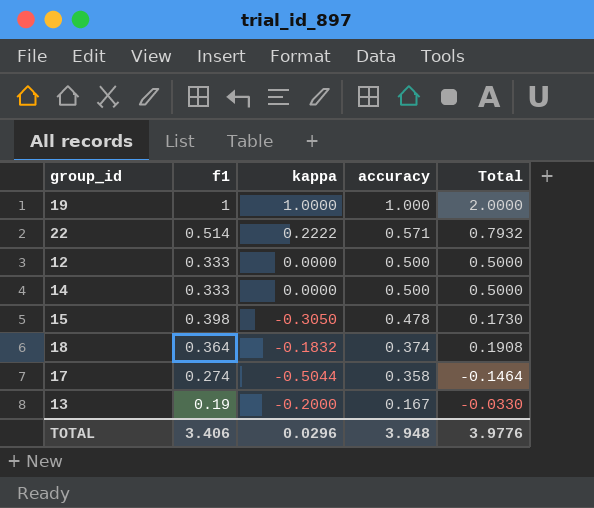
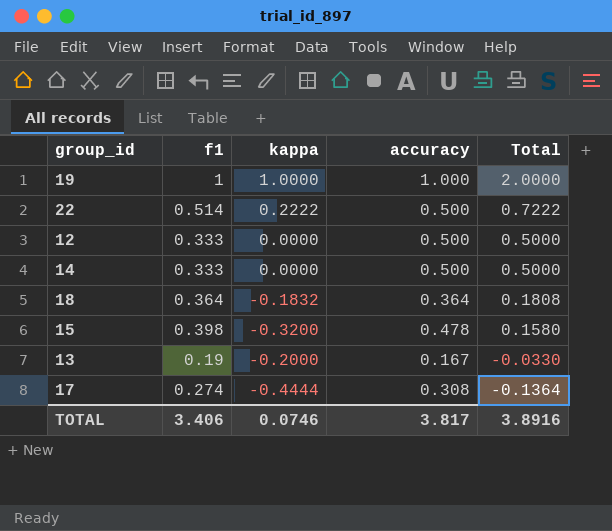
row order: accuracy descending -> Total descending
22 | accuracy: 0.571 -> 0.500
22 | Total: 0.7932 -> 0.7222
18 | accuracy: 0.374 -> 0.364
18 | Total: 0.1908 -> 0.1808
15 | kappa: -0.3050 -> -0.3200
15 | Total: 0.1730 -> 0.1580
17 | kappa: -0.5044 -> -0.4444
17 | accuracy: 0.358 -> 0.308
17 | Total: -0.1464 -> -0.1364
TOTAL | kappa: 0.0296 -> 0.0746
TOTAL | accuracy: 3.948 -> 3.817
TOTAL | Total: 3.9776 -> 3.8916

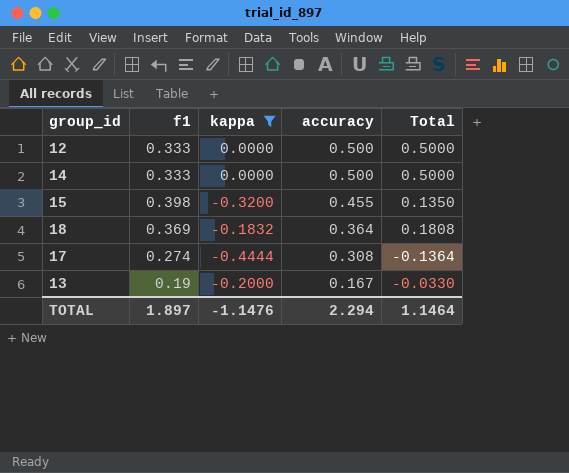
filter: none -> kappa <= 0.0000
row order: Total descending -> accuracy descending
15 | accuracy: 0.478 -> 0.455
15 | Total: 0.1580 -> 0.1350
18 | f1: 0.364 -> 0.369
TOTAL | f1: 3.406 -> 1.897
TOTAL | kappa: 0.0746 -> -1.1476
TOTAL | accuracy: 3.817 -> 2.294
TOTAL | Total: 3.8916 -> 1.1464

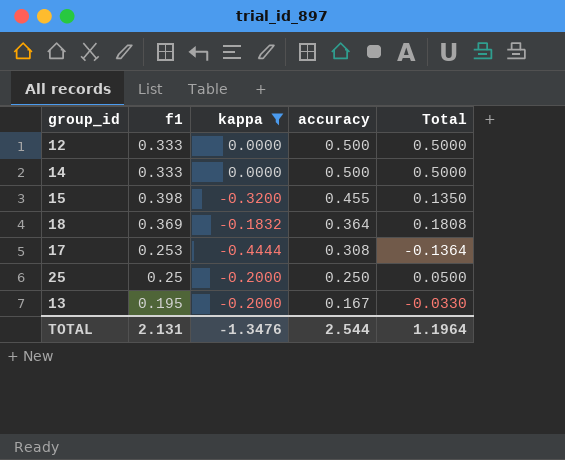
17 | f1: 0.274 -> 0.253
row 25: none -> 0.25 | -0.2000 | 0.250 | 0.0500
13 | f1: 0.19 -> 0.195
TOTAL | f1: 1.897 -> 2.131
TOTAL | kappa: -1.1476 -> -1.3476
TOTAL | accuracy: 2.294 -> 2.544
TOTAL | Total: 1.1464 -> 1.1964

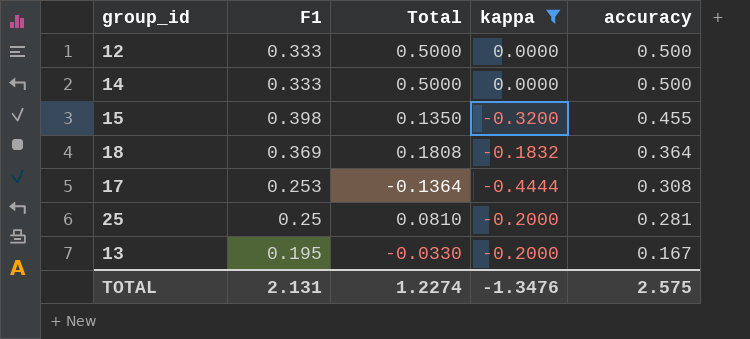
column name: f1 -> F1
column Total | position: 5 -> 3
25 | Total: 0.0500 -> 0.0810
25 | accuracy: 0.250 -> 0.281
TOTAL | Total: 1.1964 -> 1.2274
TOTAL | accuracy: 2.544 -> 2.575

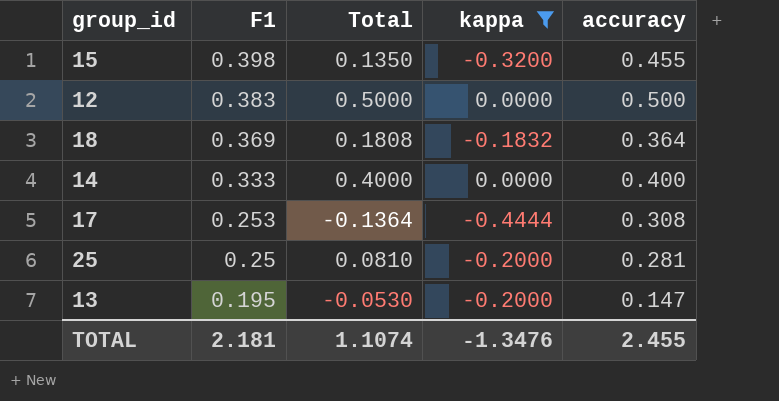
row order: accuracy descending -> F1 descending
12 | F1: 0.333 -> 0.383
14 | Total: 0.5000 -> 0.4000
14 | accuracy: 0.500 -> 0.400
13 | Total: -0.0330 -> -0.0530
13 | accuracy: 0.167 -> 0.147
TOTAL | F1: 2.131 -> 2.181
TOTAL | Total: 1.2274 -> 1.1074
TOTAL | accuracy: 2.575 -> 2.455

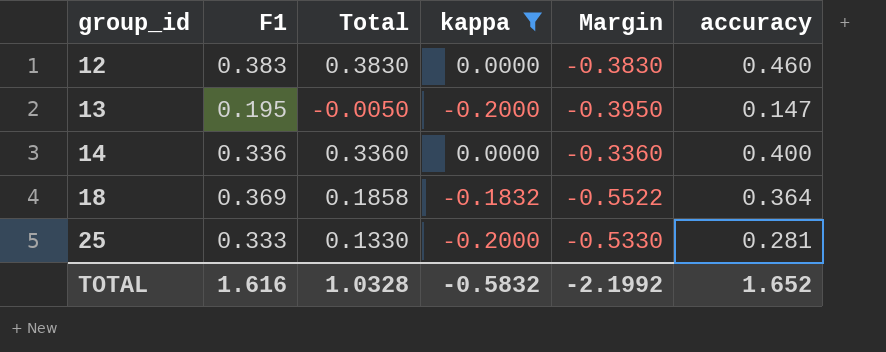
row order: F1 descending -> group_id ascending
column Total | formula: [kappa] + [accuracy] -> [F1] + [kappa]
column Margin | formula: none -> [kappa] - [F1]
row 15: 0.398 | 0.1350 | -0.3200 | 0.455 -> none
row 17: 0.253 | -0.1364 | -0.4444 | 0.308 -> none
12 | accuracy: 0.500 -> 0.460
14 | F1: 0.333 -> 0.336
25 | F1: 0.25 -> 0.333
TOTAL | F1: 2.181 -> 1.616
TOTAL | Total: 1.1074 -> 1.0328
TOTAL | kappa: -1.3476 -> -0.5832
TOTAL | accuracy: 2.455 -> 1.652

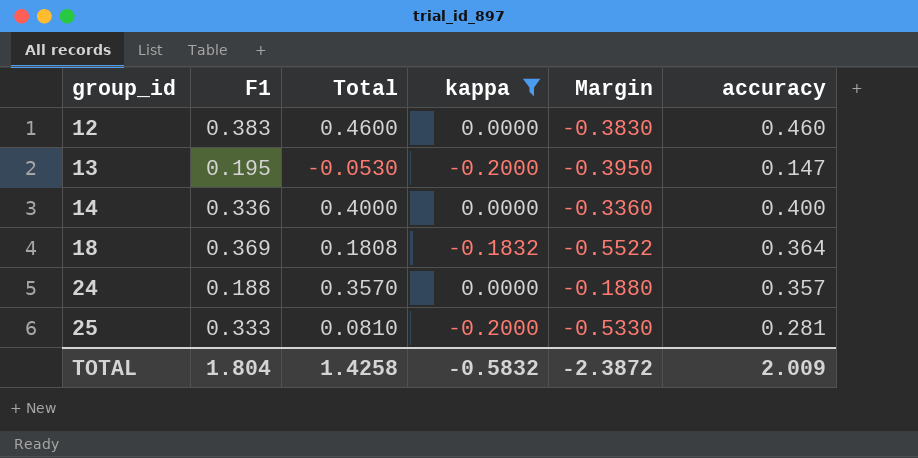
column Total | formula: [F1] + [kappa] -> [kappa] + [accuracy]
row 24: none -> 0.188 | 0.3570 | 0.0000 | -0.1880 | 0.357
TOTAL | F1: 1.616 -> 1.804
TOTAL | Total: 1.0328 -> 1.4258
TOTAL | Margin: -2.1992 -> -2.3872
TOTAL | accuracy: 1.652 -> 2.009

